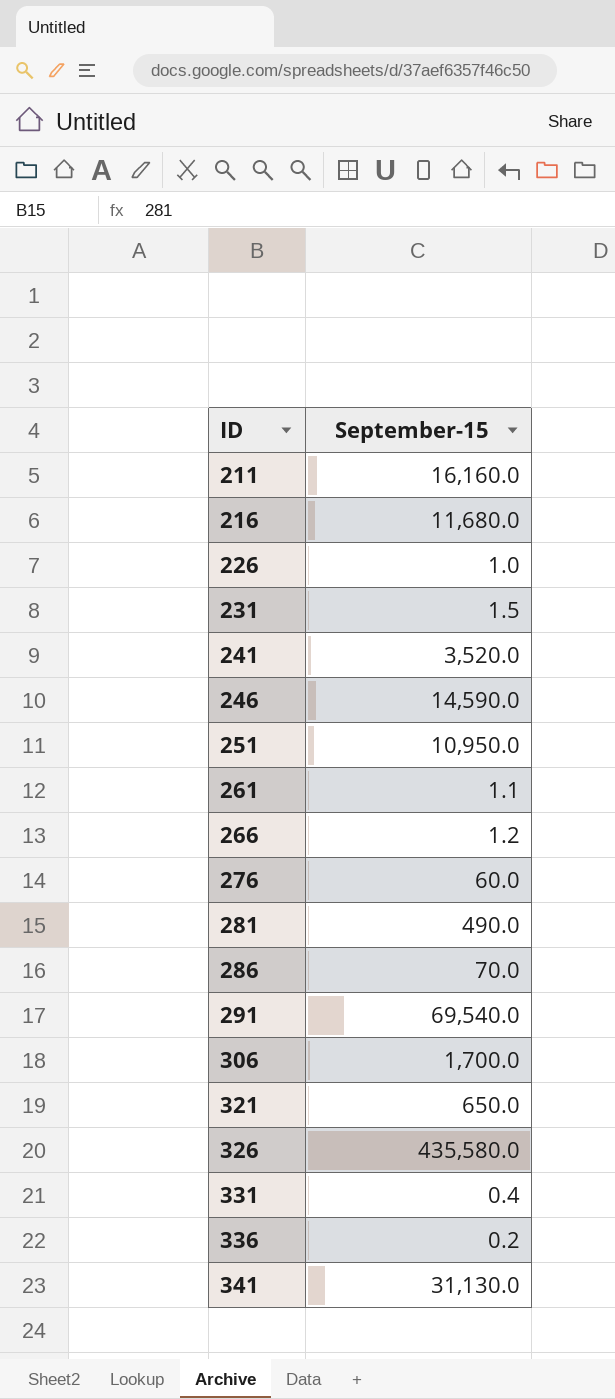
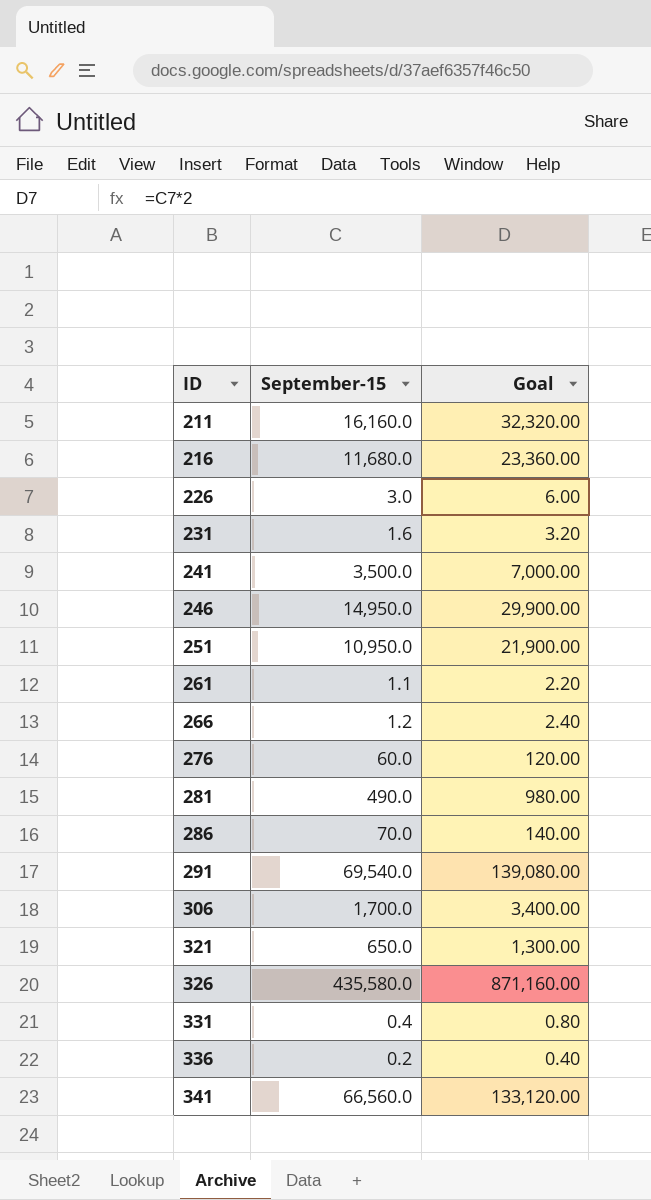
column Goal | formula: none -> [September-15] * 2
226 | September-15: 1.0 -> 3.0
231 | September-15: 1.5 -> 1.6
241 | September-15: 3,520.0 -> 3,500.0
246 | September-15: 14,590.0 -> 14,950.0
341 | September-15: 31,130.0 -> 66,560.0

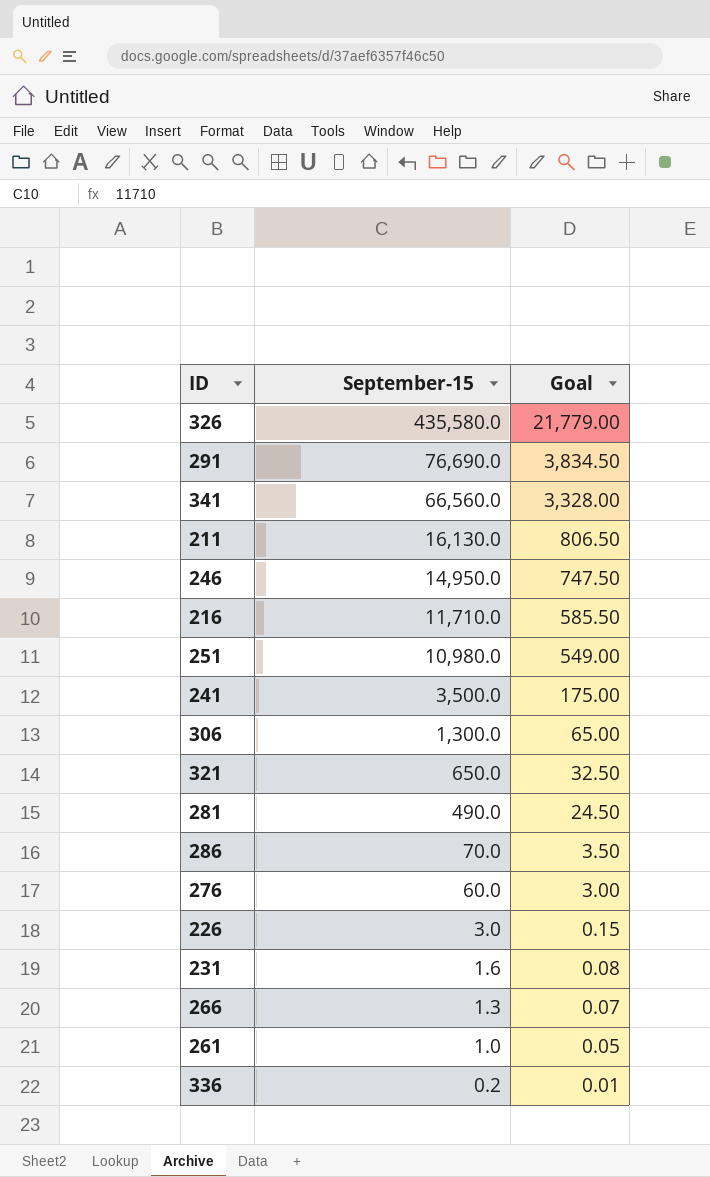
row order: ID ascending -> September-15 descending
column Goal | formula: [September-15] * 2 -> [September-15] * 0.05
row 331: 0.4 | 0.80 -> none
291 | September-15: 69,540.0 -> 76,690.0
211 | September-15: 16,160.0 -> 16,130.0
216 | September-15: 11,680.0 -> 11,710.0
251 | September-15: 10,950.0 -> 10,980.0
306 | September-15: 1,700.0 -> 1,300.0
266 | September-15: 1.2 -> 1.3
261 | September-15: 1.1 -> 1.0

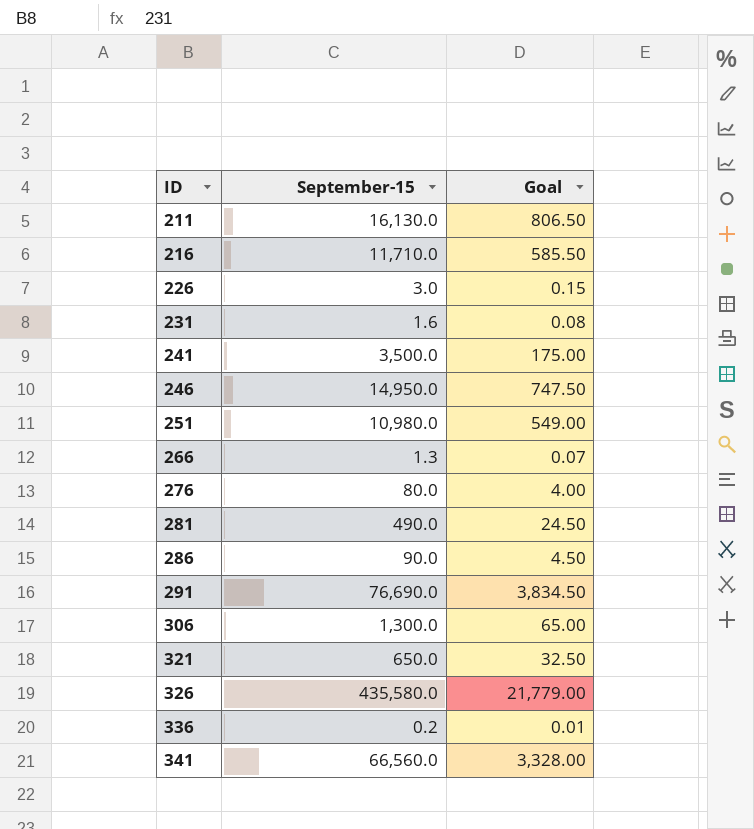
row order: September-15 descending -> ID ascending
row 261: 1.0 | 0.05 -> none
276 | September-15: 60.0 -> 80.0
276 | Goal: 3.00 -> 4.00
286 | September-15: 70.0 -> 90.0
286 | Goal: 3.50 -> 4.50

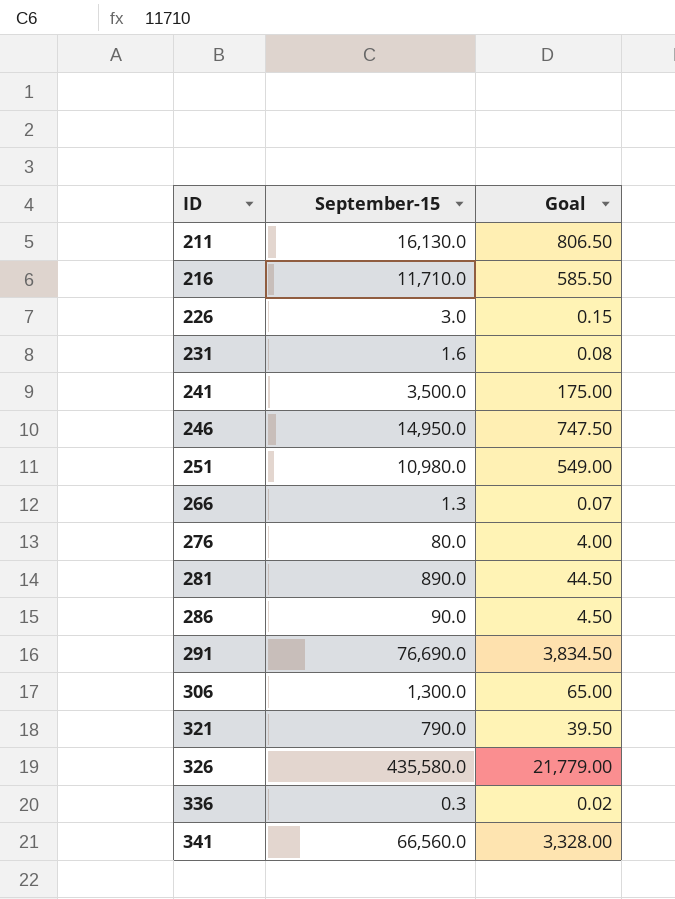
281 | September-15: 490.0 -> 890.0
281 | Goal: 24.50 -> 44.50
321 | September-15: 650.0 -> 790.0
321 | Goal: 32.50 -> 39.50
336 | September-15: 0.2 -> 0.3
336 | Goal: 0.01 -> 0.02

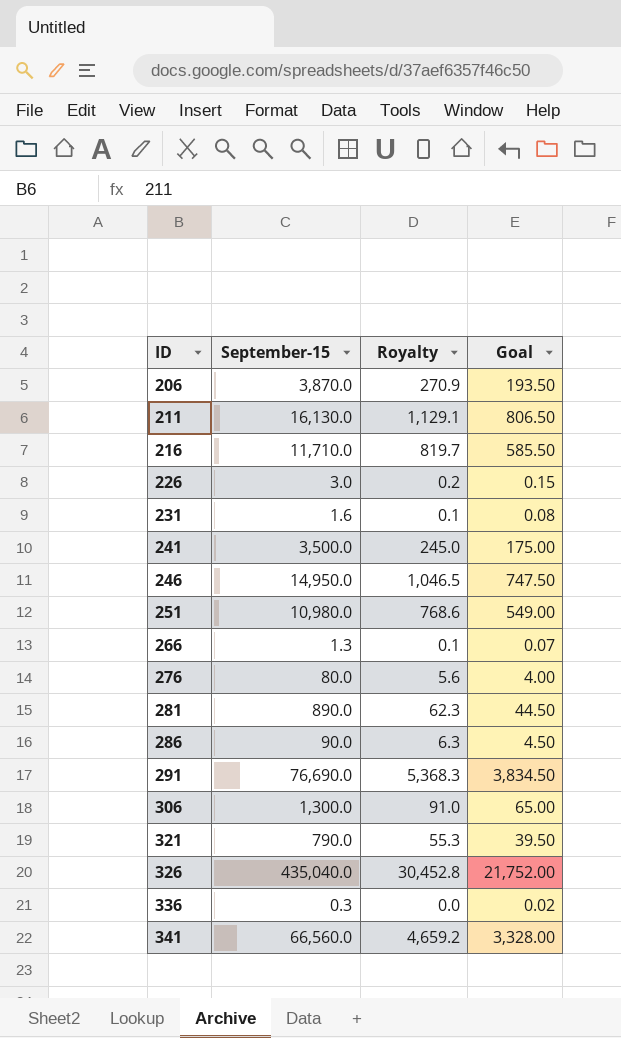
column Royalty | formula: none -> [September-15] * 0.07
row 206: none -> 3,870.0 | 270.9 | 193.50
326 | September-15: 435,580.0 -> 435,040.0
326 | Goal: 21,779.00 -> 21,752.00

